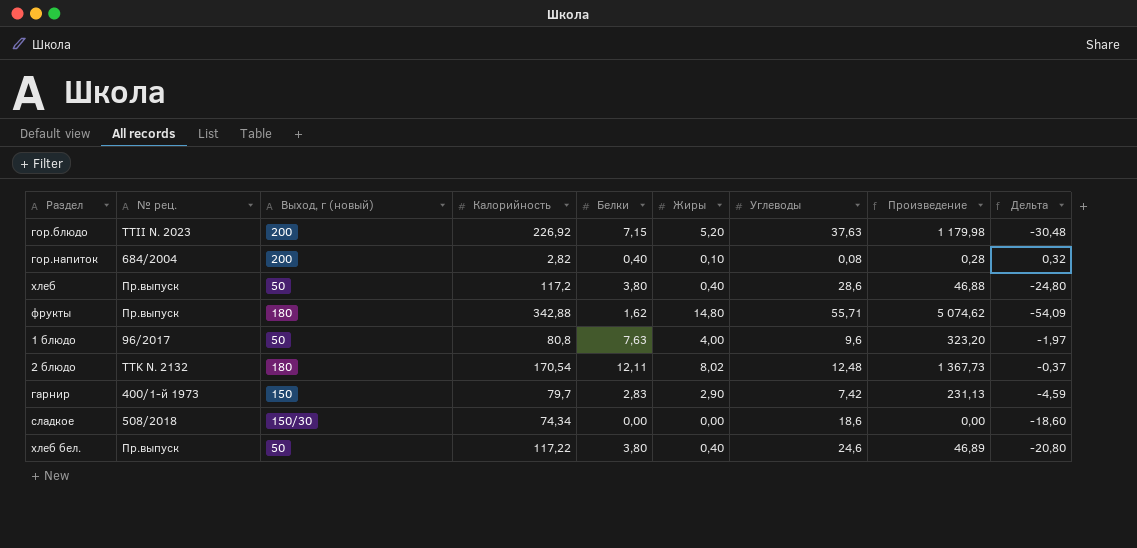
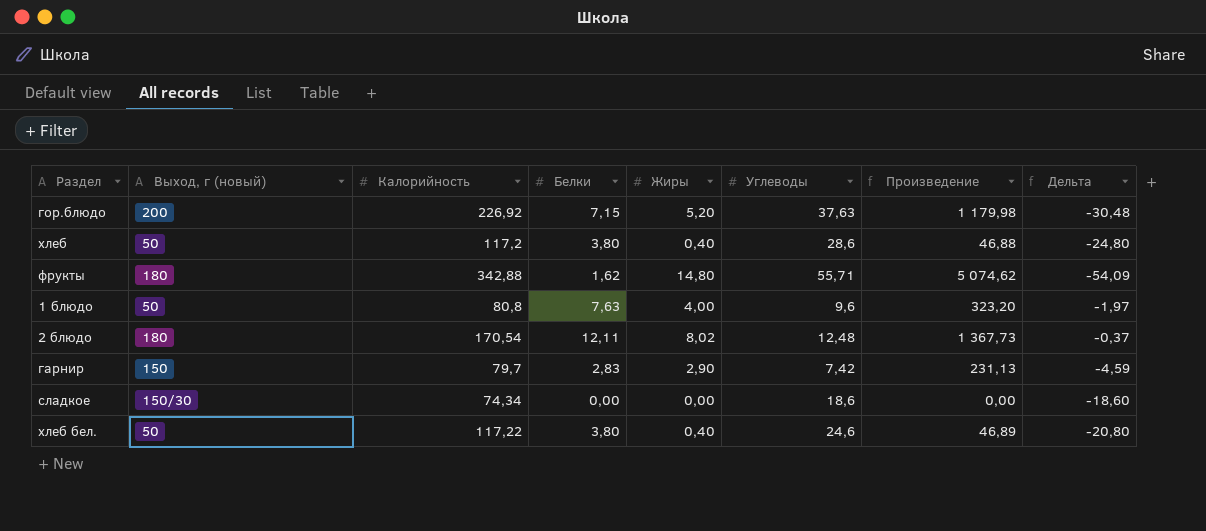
column № рец. | position: 2 -> none
row гор.напиток: 684/2004 | 200 | 2,82 | 0,40 | 0,10 | 0,08 | 0,28 | 0,32 -> none

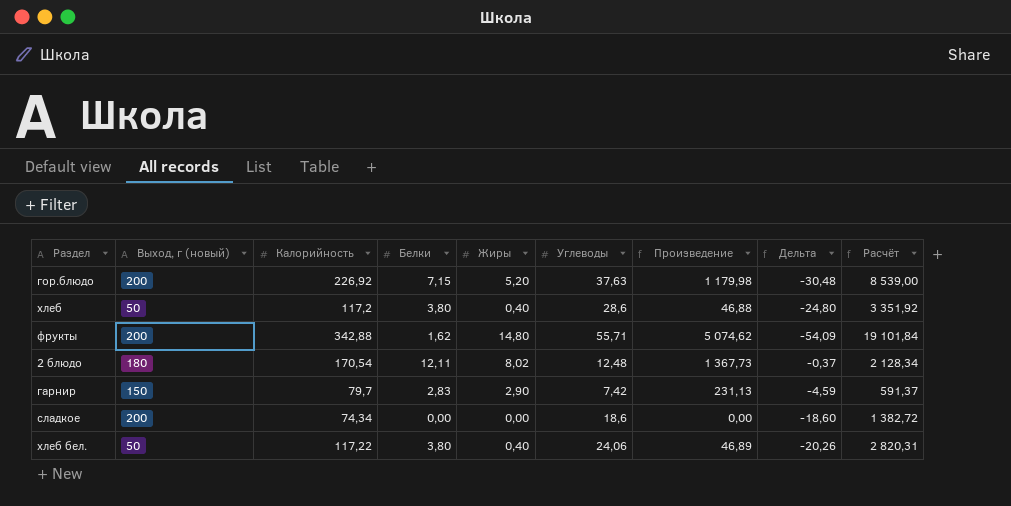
column Расчёт | formula: none -> [Калорийность] * [Углеводы]
row 1 блюдо: 50 | 80,8 | 7,63 | 4,00 | 9,6 | 323,20 | -1,97 -> none
фрукты | Выход, г (новый): 180 -> 200
сладкое | Выход, г (новый): 150/30 -> 200
хлеб бел. | Углеводы: 24,6 -> 24,06
хлеб бел. | Дельта: -20,80 -> -20,26

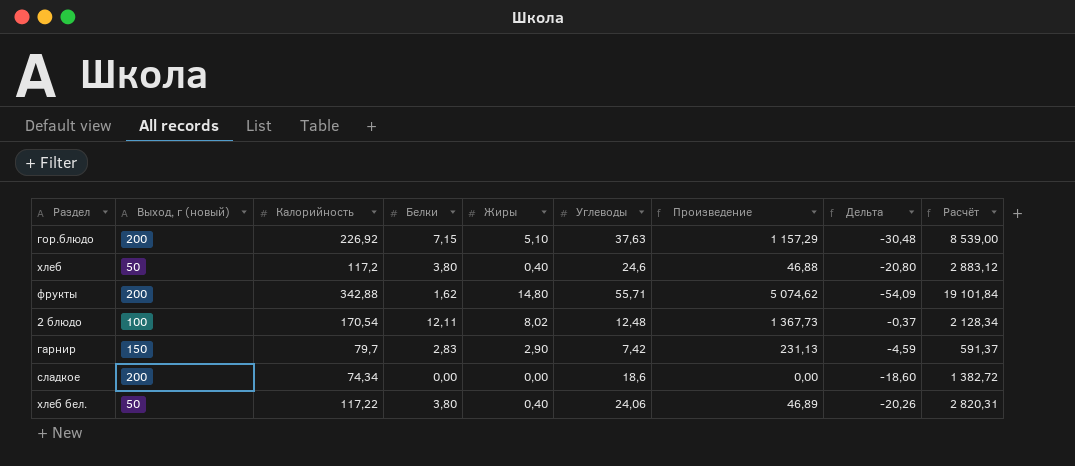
гор.блюдо | Жиры: 5,20 -> 5,10
гор.блюдо | Произведение: 1 179,98 -> 1 157,29
хлеб | Углеводы: 28,6 -> 24,6
хлеб | Дельта: -24,80 -> -20,80
хлеб | Расчёт: 3 351,92 -> 2 883,12
2 блюдо | Выход, г (новый): 180 -> 100

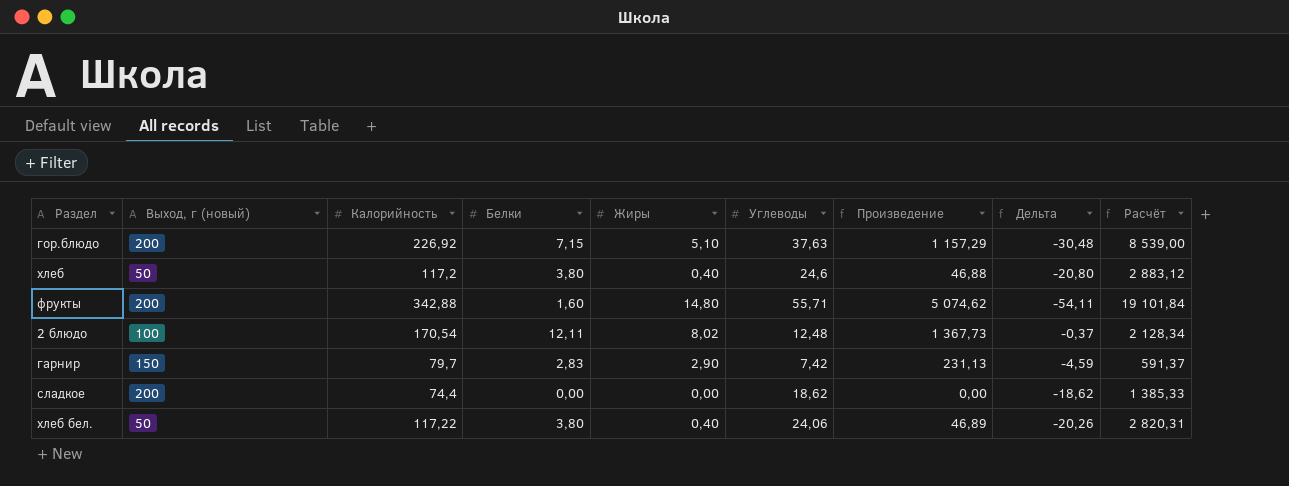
фрукты | Белки: 1,62 -> 1,60
фрукты | Дельта: -54,09 -> -54,11
сладкое | Калорийность: 74,34 -> 74,4
сладкое | Углеводы: 18,6 -> 18,62
сладкое | Дельта: -18,60 -> -18,62
сладкое | Расчёт: 1 382,72 -> 1 385,33

